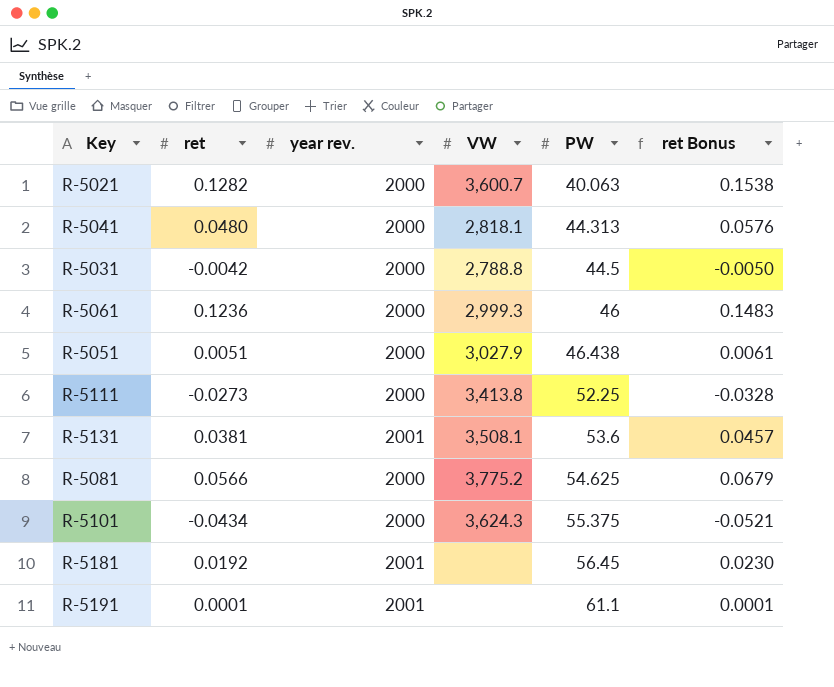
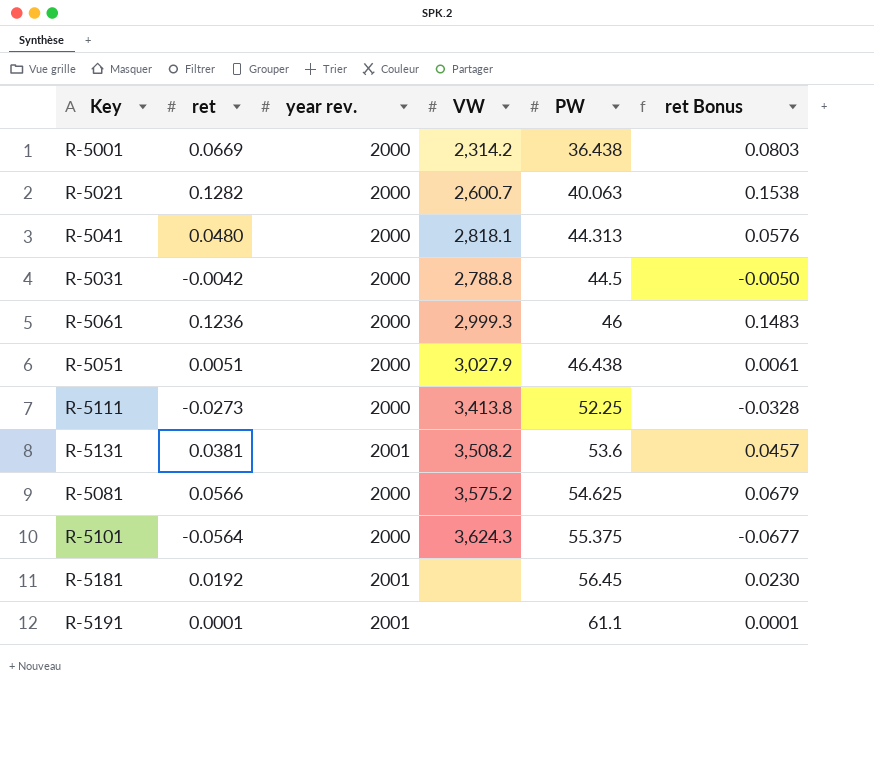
row R-5001: none -> 0.0669 | 2000 | 2,314.2 | 36.438 | 0.0803
R-5021 | VW: 3,600.7 -> 2,600.7
R-5131 | VW: 3,508.1 -> 3,508.2
R-5081 | VW: 3,775.2 -> 3,575.2
R-5101 | ret: -0.0434 -> -0.0564
R-5101 | ret Bonus: -0.0521 -> -0.0677

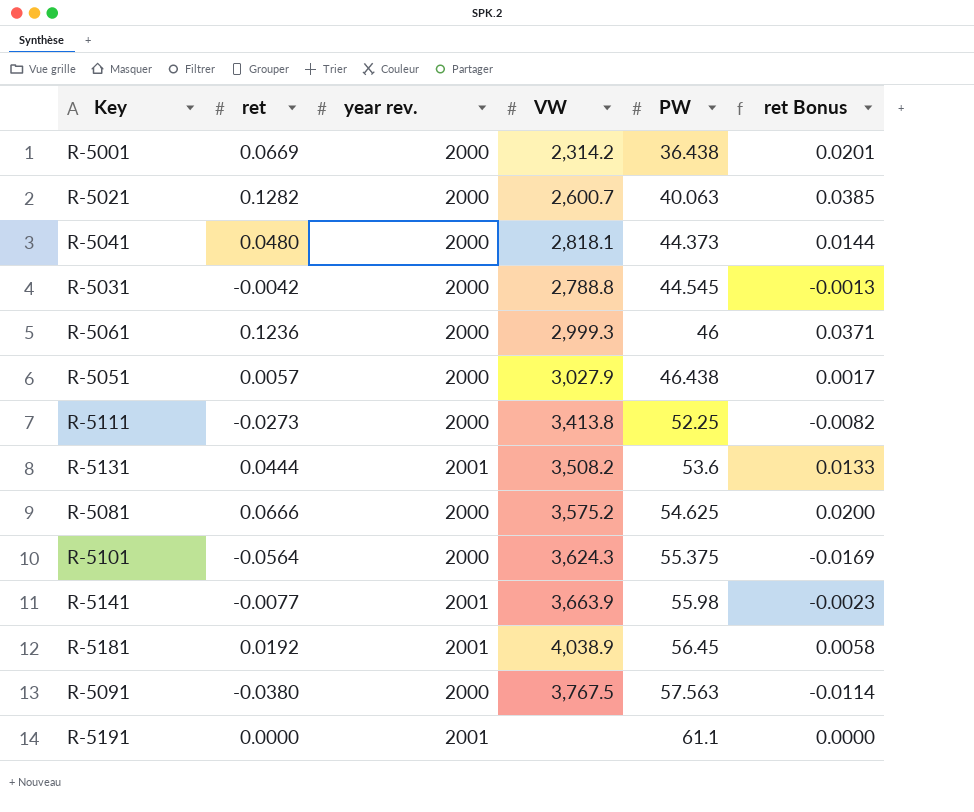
column ret Bonus | formula: [ret] * 1.2 -> [ret] * 0.3
R-5041 | PW: 44.313 -> 44.373
R-5031 | PW: 44.5 -> 44.545
R-5051 | ret: 0.0051 -> 0.0057
R-5131 | ret: 0.0381 -> 0.0444
R-5081 | ret: 0.0566 -> 0.0666
row R-5141: none -> -0.0077 | 2001 | 3,663.9 | 55.98 | -0.0023
R-5181 | VW: none -> 4,038.9
row R-5091: none -> -0.0380 | 2000 | 3,767.5 | 57.563 | -0.0114
R-5191 | ret: 0.0001 -> 0.0000

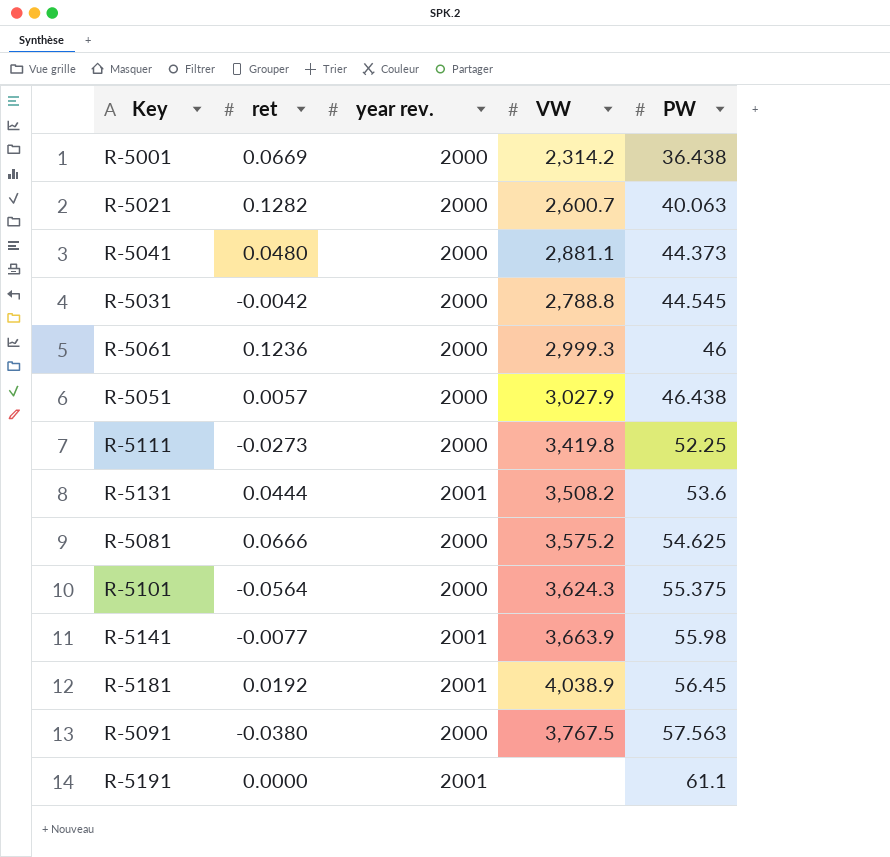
column ret Bonus | formula: [ret] * 0.3 -> none
R-5041 | VW: 2,818.1 -> 2,881.1
R-5111 | VW: 3,413.8 -> 3,419.8

